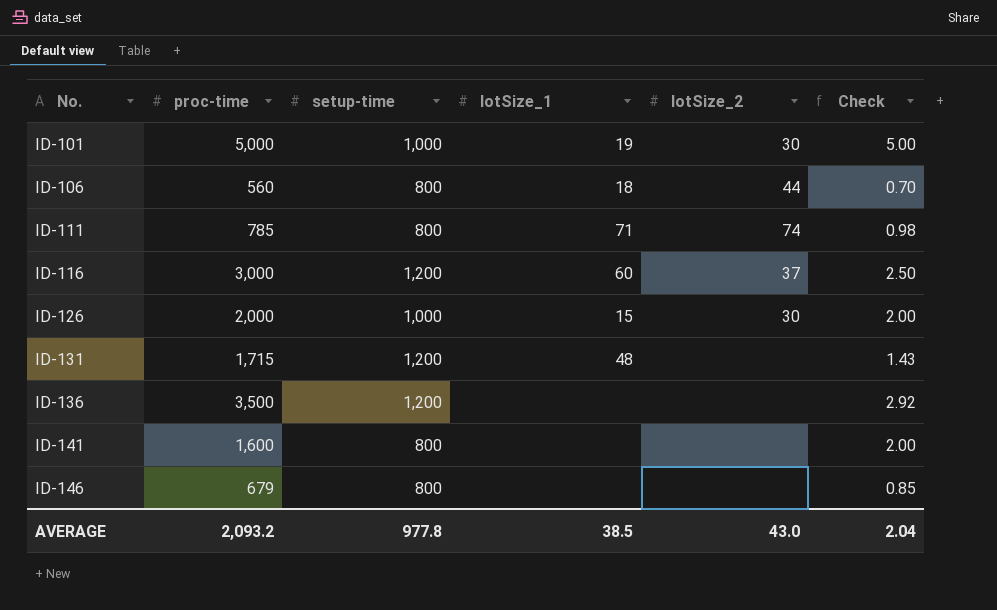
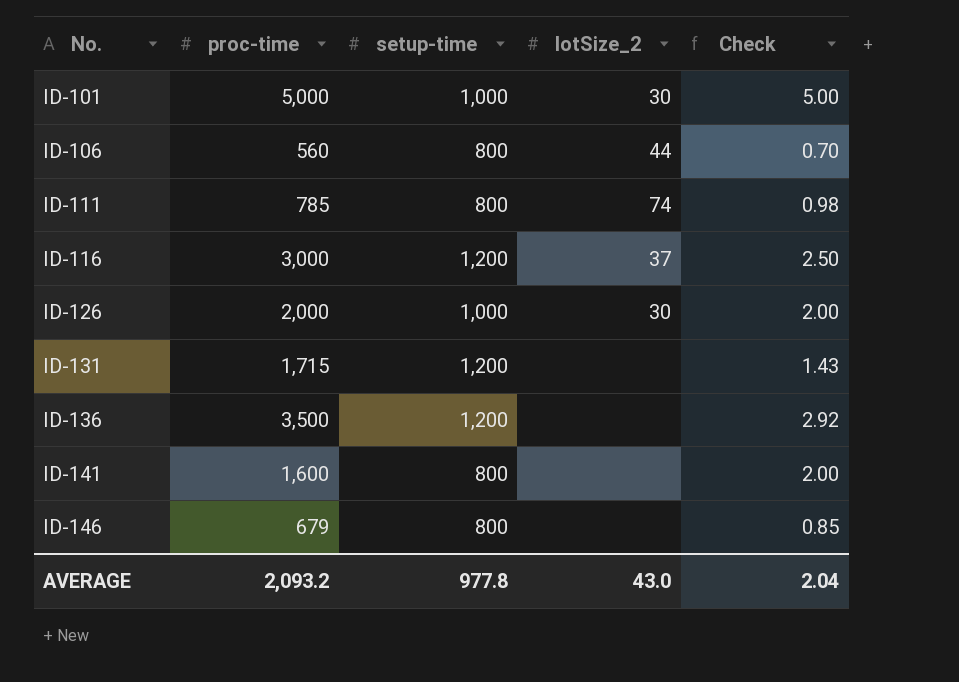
column lotSize_1 | position: 4 -> none

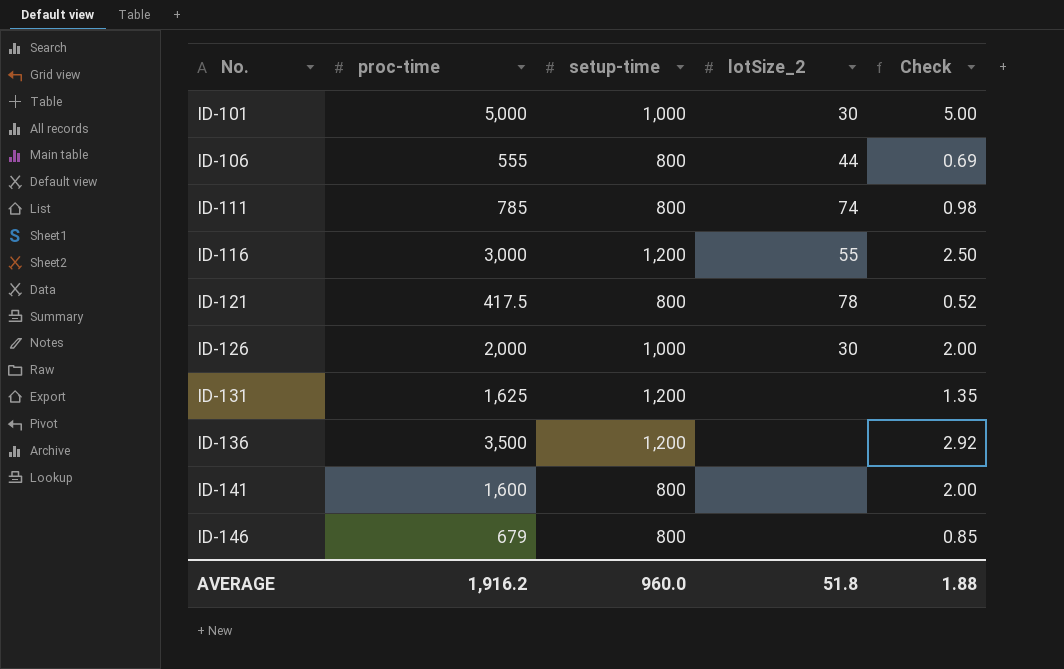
ID-106 | proc-time: 560 -> 555
ID-106 | Check: 0.70 -> 0.69
ID-116 | lotSize_2: 37 -> 55
row ID-121: none -> 417.5 | 800 | 78 | 0.52
ID-131 | proc-time: 1,715 -> 1,625
ID-131 | Check: 1.43 -> 1.35
AVERAGE | proc-time: 2,093.2 -> 1,916.2
AVERAGE | setup-time: 977.8 -> 960.0
AVERAGE | lotSize_2: 43.0 -> 51.8
AVERAGE | Check: 2.04 -> 1.88

